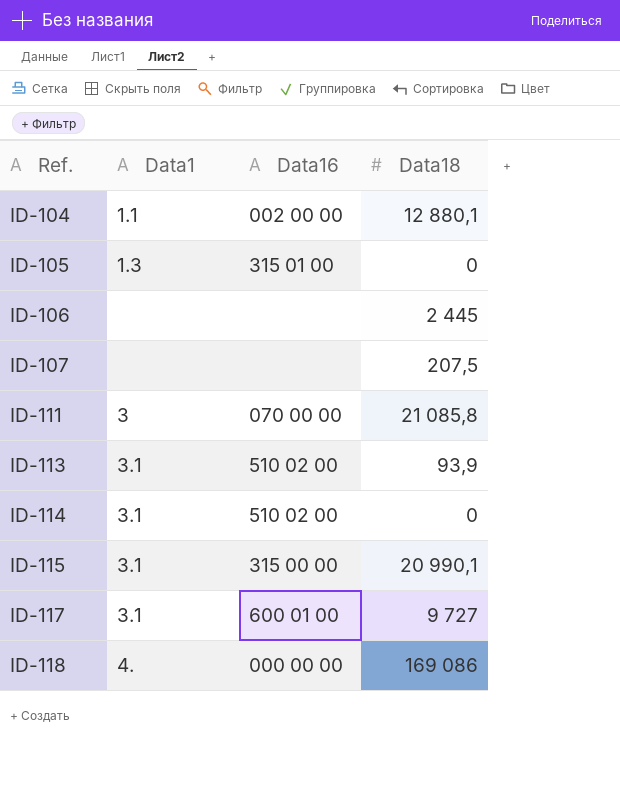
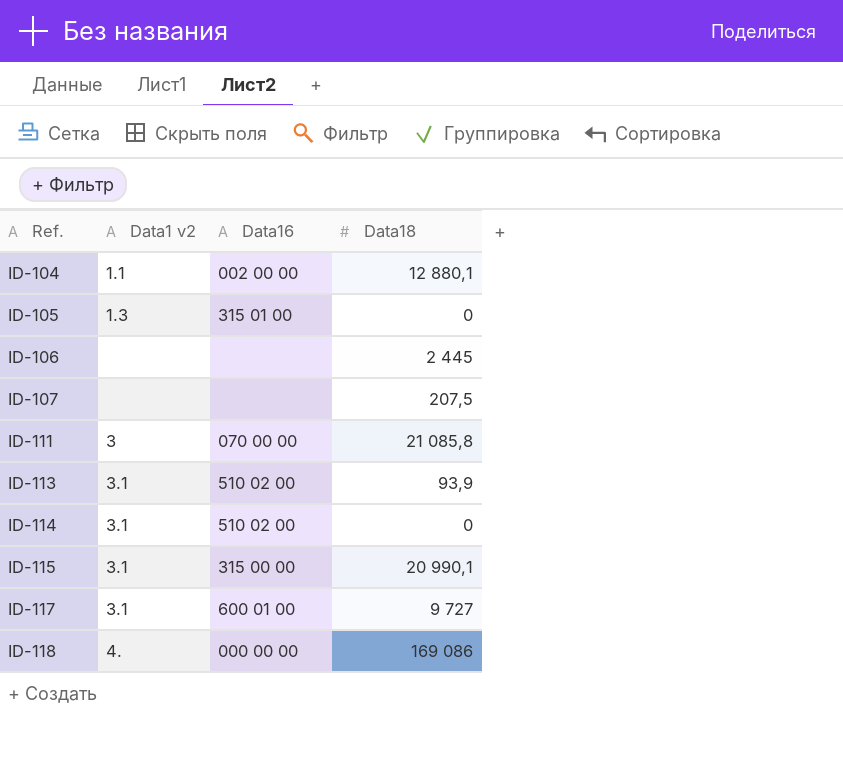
column name: Data1 -> Data1 v2

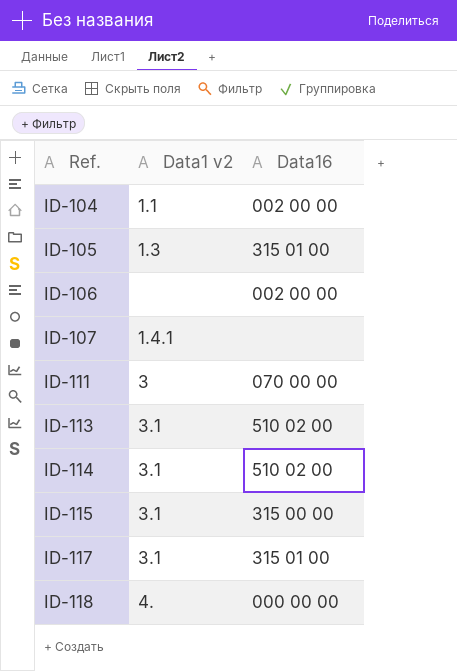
column Data18 | position: 4 -> none
ID-106 | Data16: none -> 002 00 00
ID-107 | Data1 v2: none -> 1.4.1
ID-117 | Data16: 600 01 00 -> 315 01 00

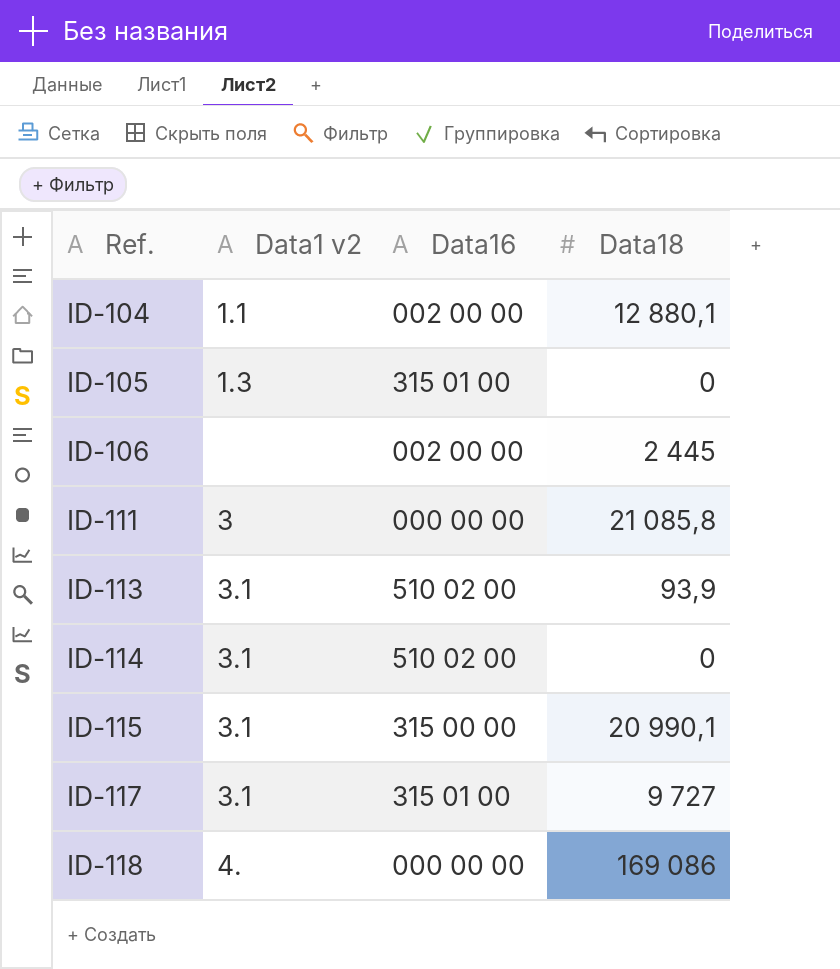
column Data18 | position: none -> 4
row ID-107: 1.4.1 | none -> none
ID-111 | Data16: 070 00 00 -> 000 00 00

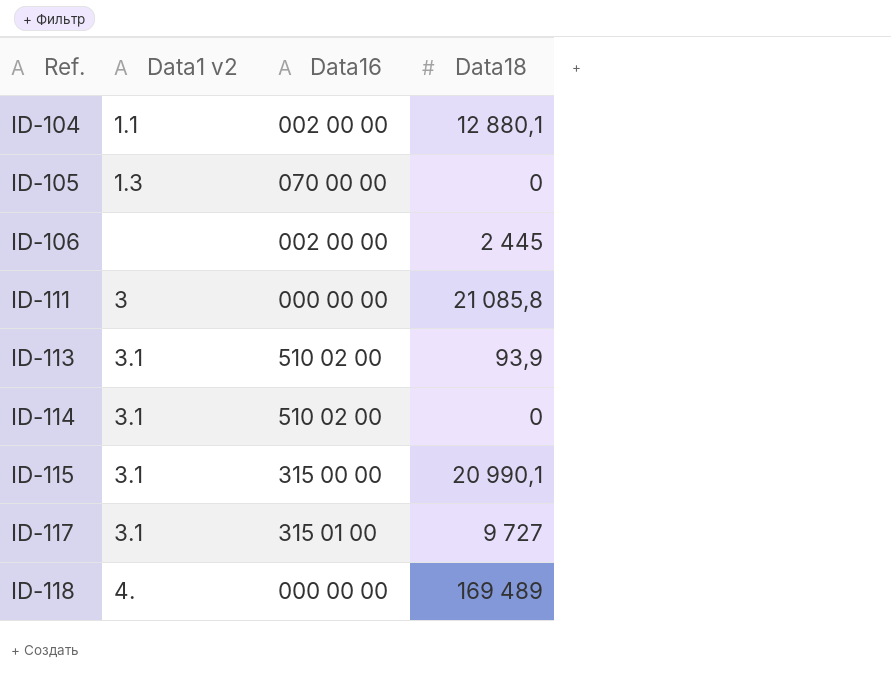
ID-105 | Data16: 315 01 00 -> 070 00 00
ID-118 | Data18: 169 086 -> 169 489

